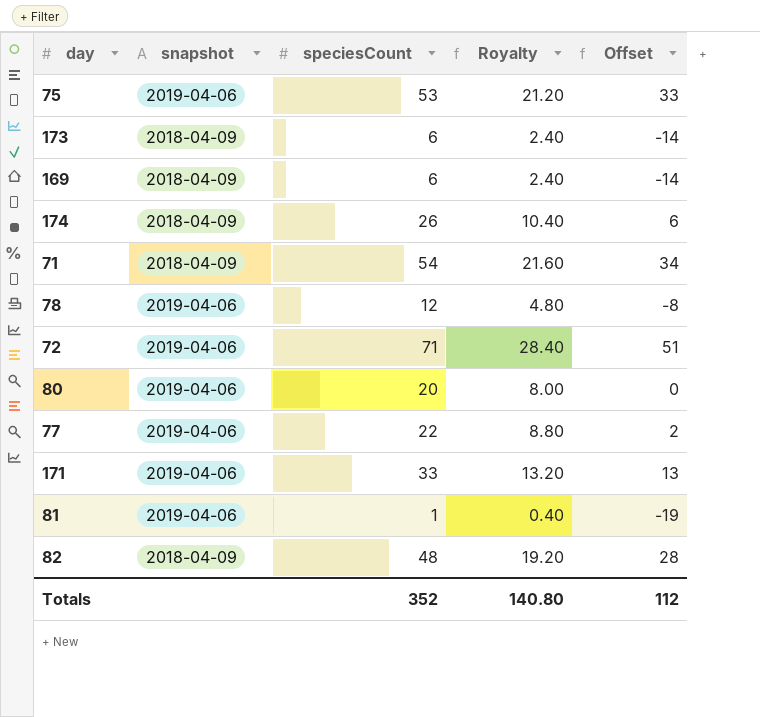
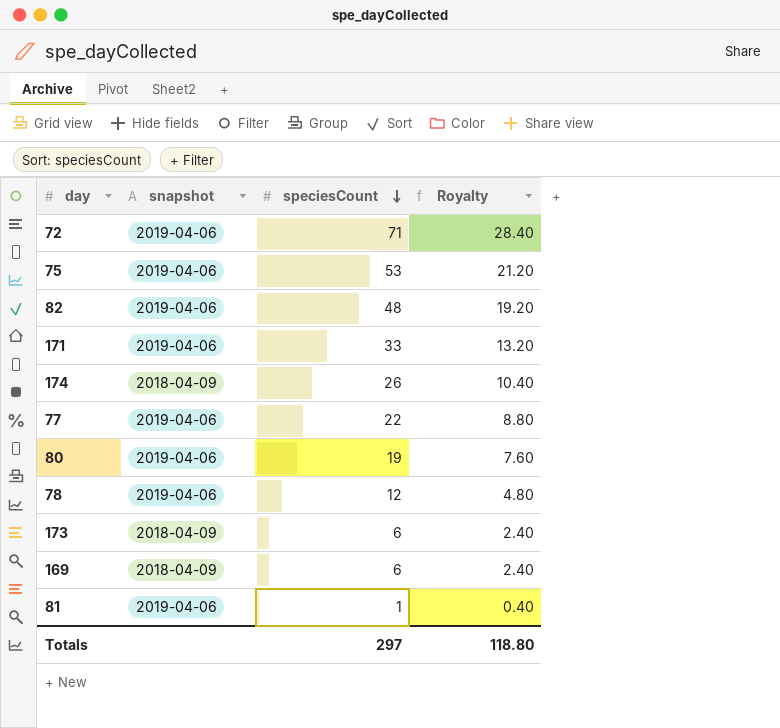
row order: none -> speciesCount descending
column Offset | formula: [speciesCount] - 20 -> none
row 71: 2018-04-09 | 54 | 21.60 | 34 -> none
82 | snapshot: 2018-04-09 -> 2019-04-06
80 | speciesCount: 20 -> 19
80 | Royalty: 8.00 -> 7.60
Totals | speciesCount: 352 -> 297
Totals | Royalty: 140.80 -> 118.80

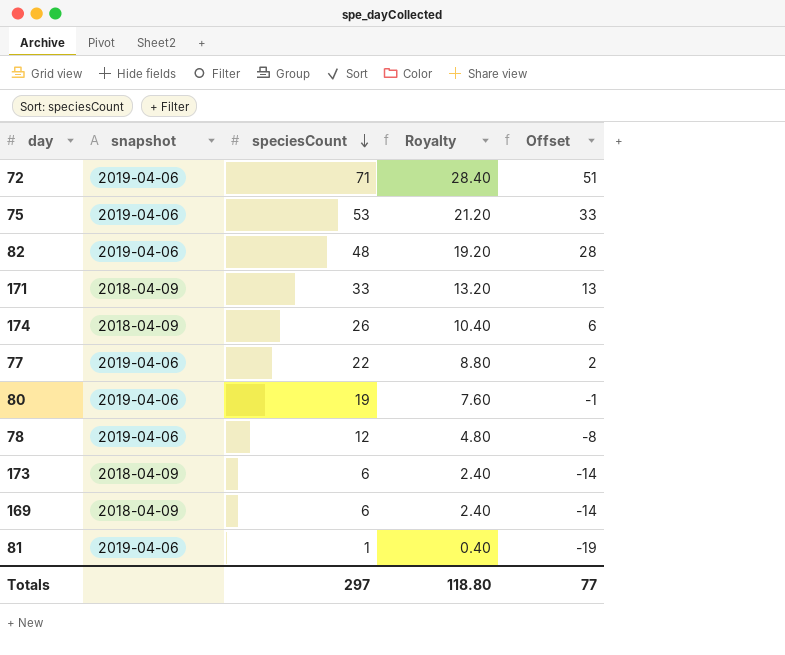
column Offset | formula: none -> [speciesCount] - 20
171 | snapshot: 2019-04-06 -> 2018-04-09

